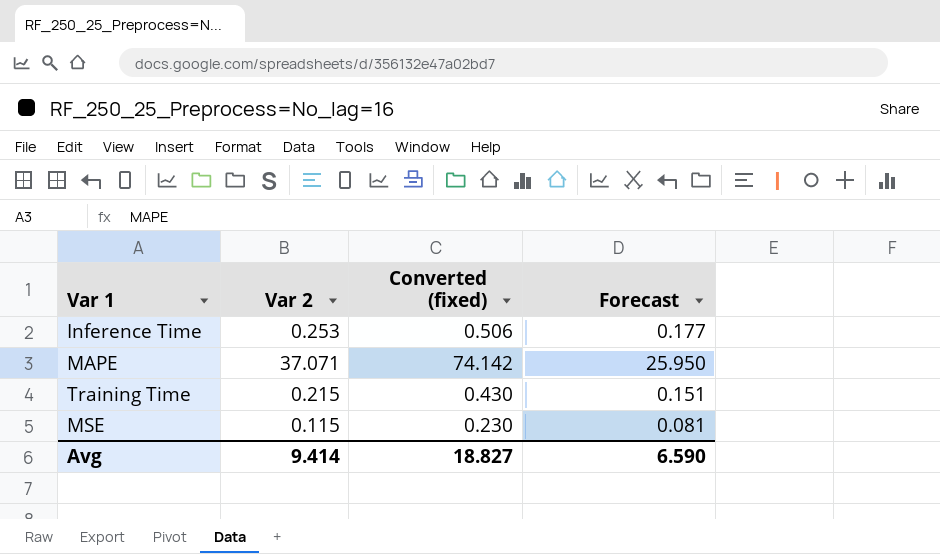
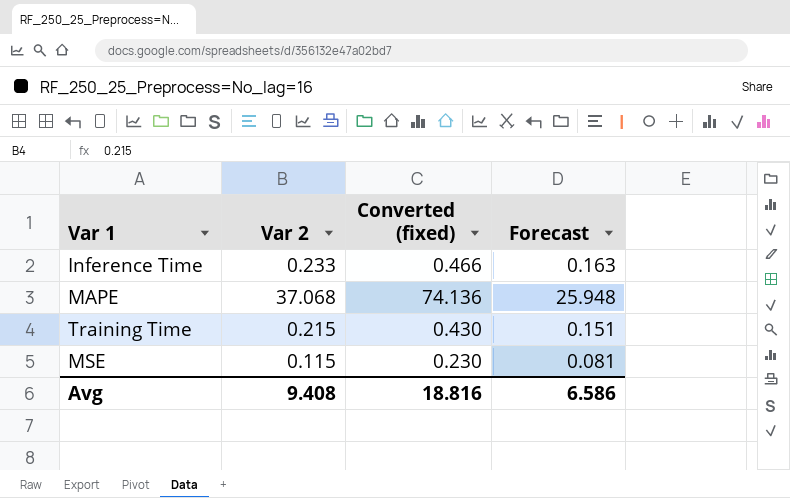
Inference Time | Var 2: 0.253 -> 0.233
Inference Time | Converted (fixed): 0.506 -> 0.466
Inference Time | Forecast: 0.177 -> 0.163
MAPE | Var 2: 37.071 -> 37.068
MAPE | Converted (fixed): 74.142 -> 74.136
MAPE | Forecast: 25.950 -> 25.948
Avg | Var 2: 9.414 -> 9.408
Avg | Converted (fixed): 18.827 -> 18.816
Avg | Forecast: 6.590 -> 6.586

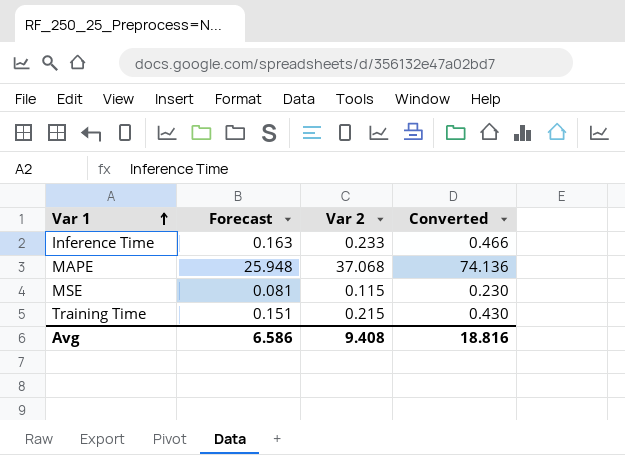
row order: none -> Var 1 ascending
column Forecast | position: 4 -> 2
column name: Converted (fixed) -> Converted

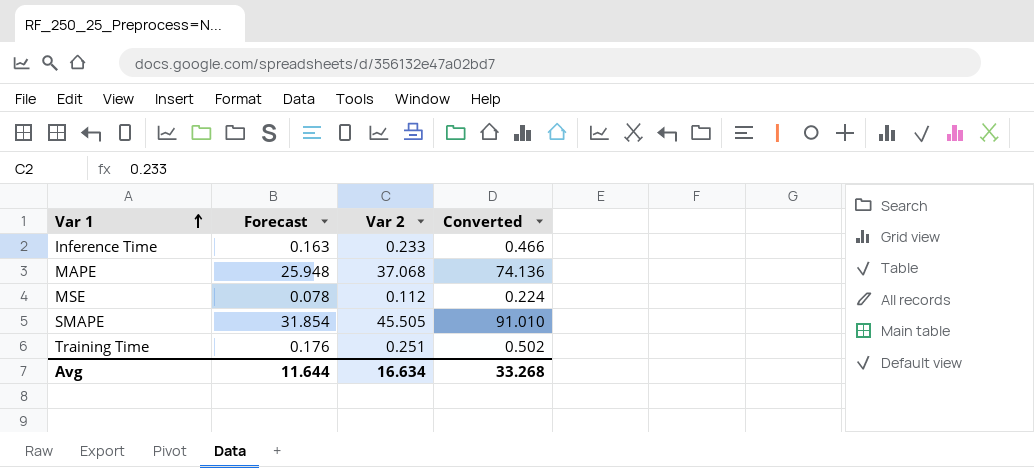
MSE | Forecast: 0.081 -> 0.078
MSE | Var 2: 0.115 -> 0.112
MSE | Converted: 0.230 -> 0.224
row SMAPE: none -> 31.854 | 45.505 | 91.010
Training Time | Forecast: 0.151 -> 0.176
Training Time | Var 2: 0.215 -> 0.251
Training Time | Converted: 0.430 -> 0.502
Avg | Forecast: 6.586 -> 11.644
Avg | Var 2: 9.408 -> 16.634
Avg | Converted: 18.816 -> 33.268

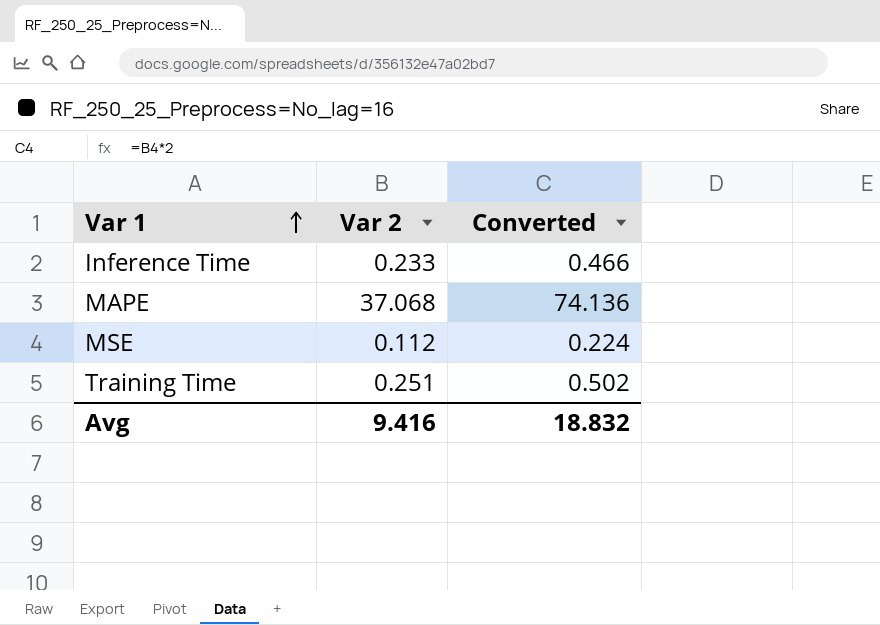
column Forecast | formula: [Var 2] * 0.7 -> none
row SMAPE: 31.854 | 45.505 | 91.010 -> none
Avg | Var 2: 16.634 -> 9.416
Avg | Converted: 33.268 -> 18.832

